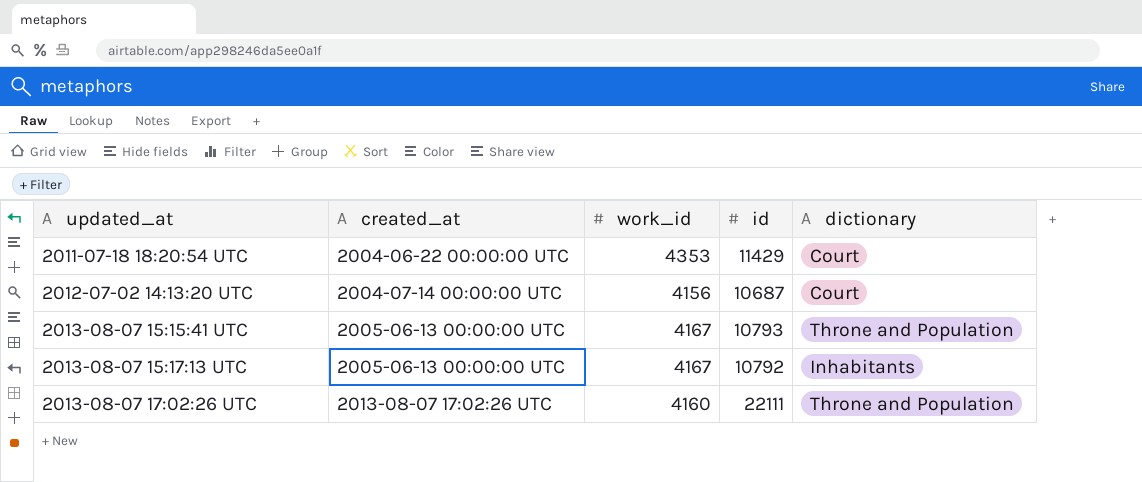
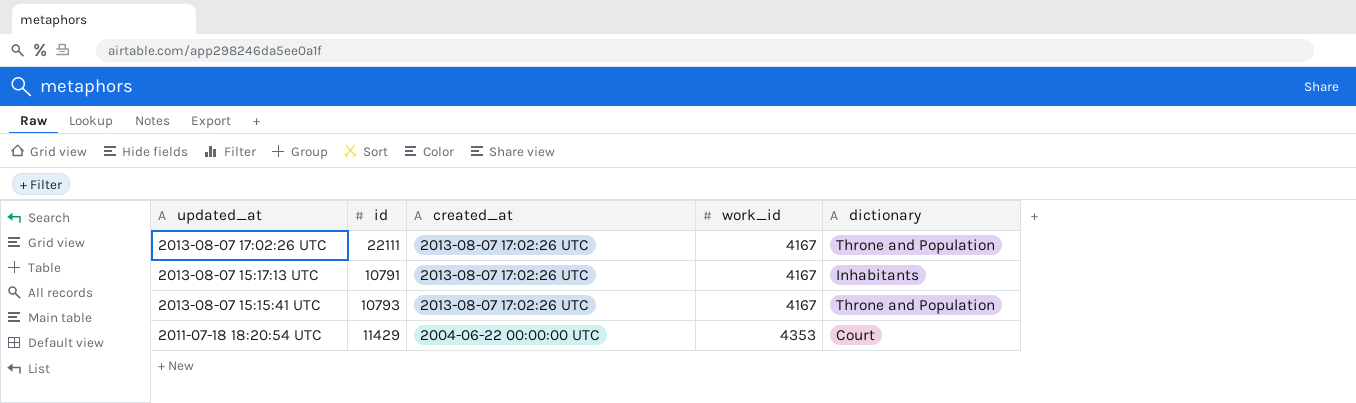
row order: updated_at ascending -> updated_at descending
column id | position: 4 -> 2
row 2012-07-02 14:13:20 UTC: 2004-07-14 00:00:00 UTC | 4156 | 10687 | Court -> none
2013-08-07 17:02:26 UTC | work_id: 4160 -> 4167
2013-08-07 15:17:13 UTC | id: 10792 -> 10791
2013-08-07 15:17:13 UTC | created_at: 2005-06-13 00:00:00 UTC -> 2013-08-07 17:02:26 UTC
2013-08-07 15:15:41 UTC | created_at: 2005-06-13 00:00:00 UTC -> 2013-08-07 17:02:26 UTC

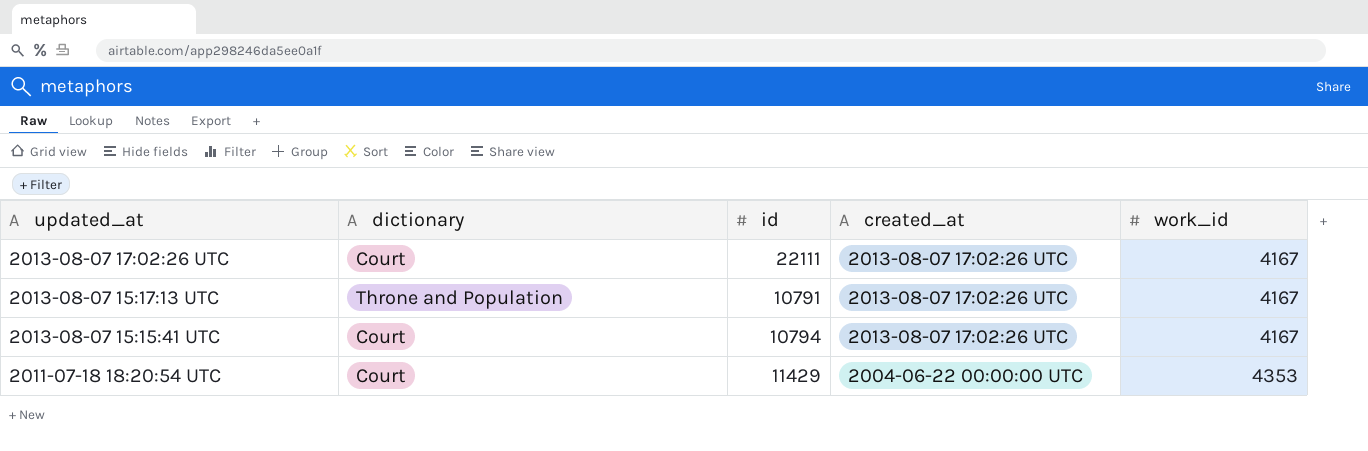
column dictionary | position: 5 -> 2
2013-08-07 17:02:26 UTC | dictionary: Throne and Population -> Court
2013-08-07 15:17:13 UTC | dictionary: Inhabitants -> Throne and Population
2013-08-07 15:15:41 UTC | dictionary: Throne and Population -> Court
2013-08-07 15:15:41 UTC | id: 10793 -> 10794

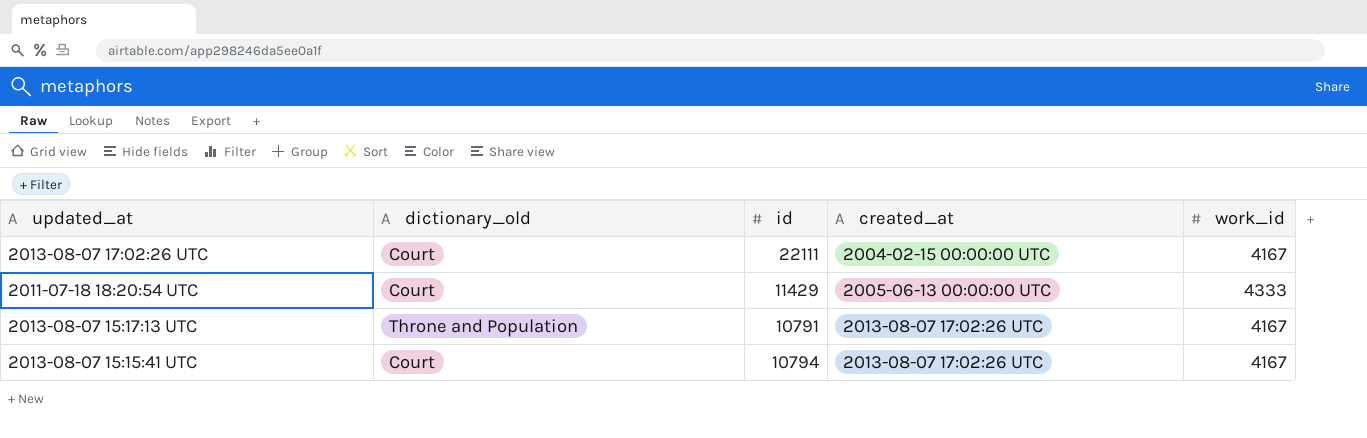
row order: updated_at descending -> created_at ascending
column name: dictionary -> dictionary_old
2013-08-07 17:02:26 UTC | created_at: 2013-08-07 17:02:26 UTC -> 2004-02-15 00:00:00 UTC
2011-07-18 18:20:54 UTC | created_at: 2004-06-22 00:00:00 UTC -> 2005-06-13 00:00:00 UTC
2011-07-18 18:20:54 UTC | work_id: 4353 -> 4333

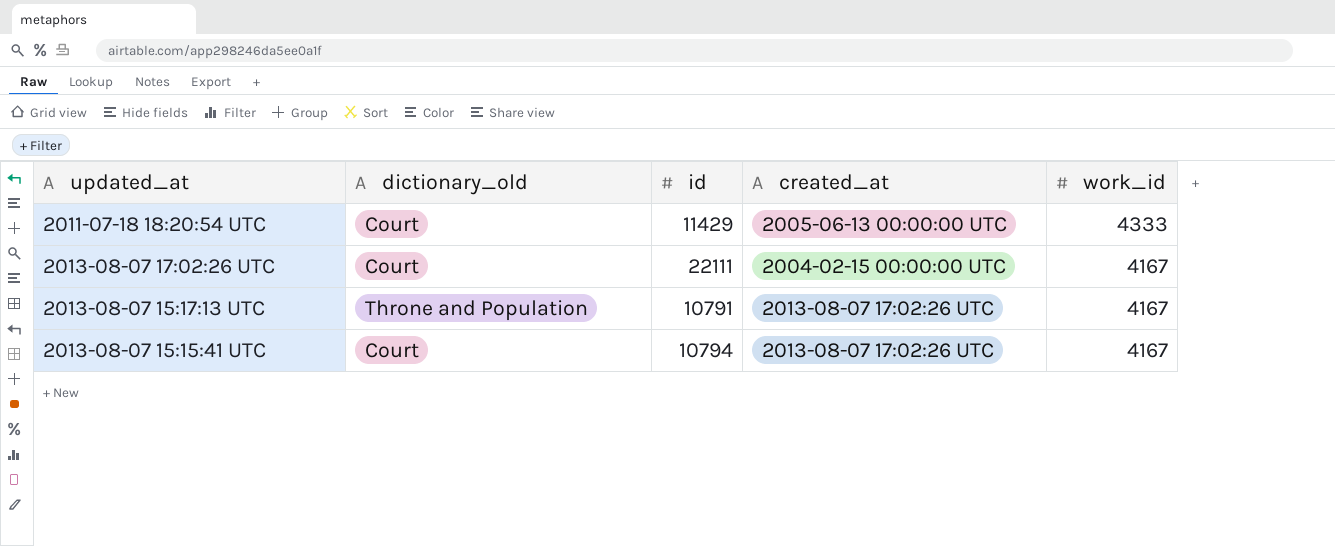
row order: created_at ascending -> work_id descending

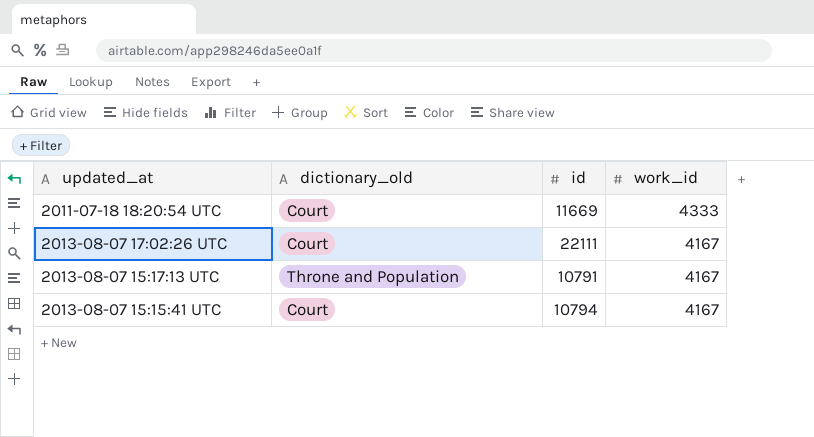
column created_at | position: 4 -> none
2011-07-18 18:20:54 UTC | id: 11429 -> 11669

